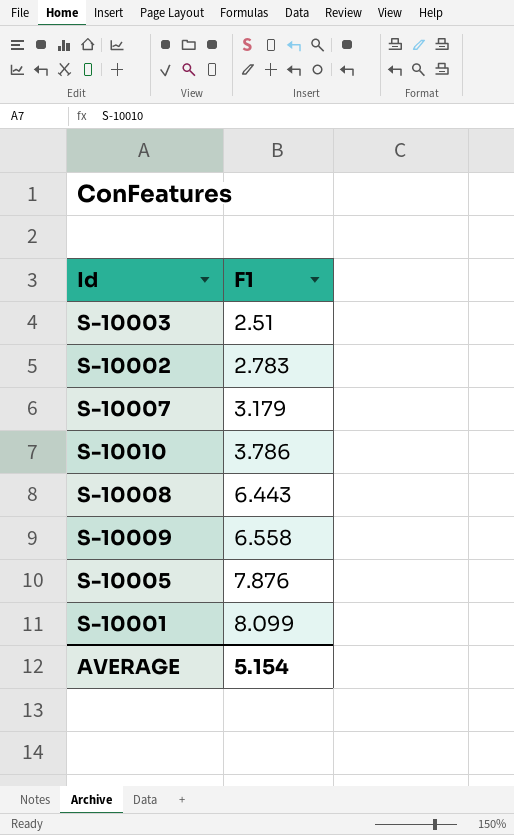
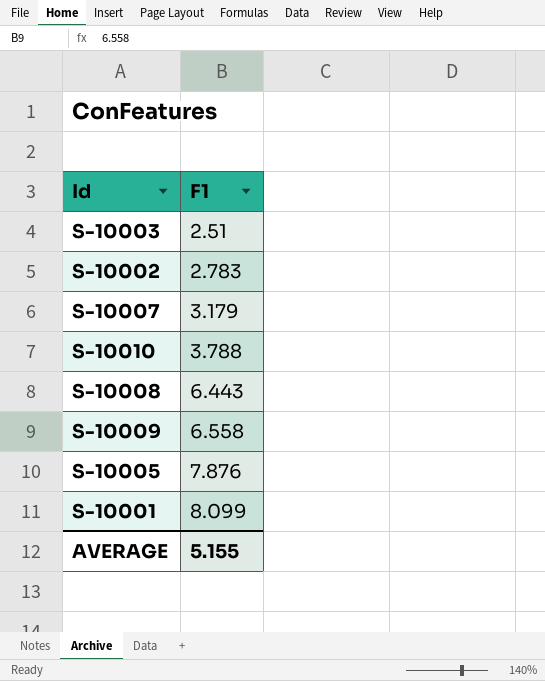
S-10010 | F1: 3.786 -> 3.788
AVERAGE | F1: 5.154 -> 5.155

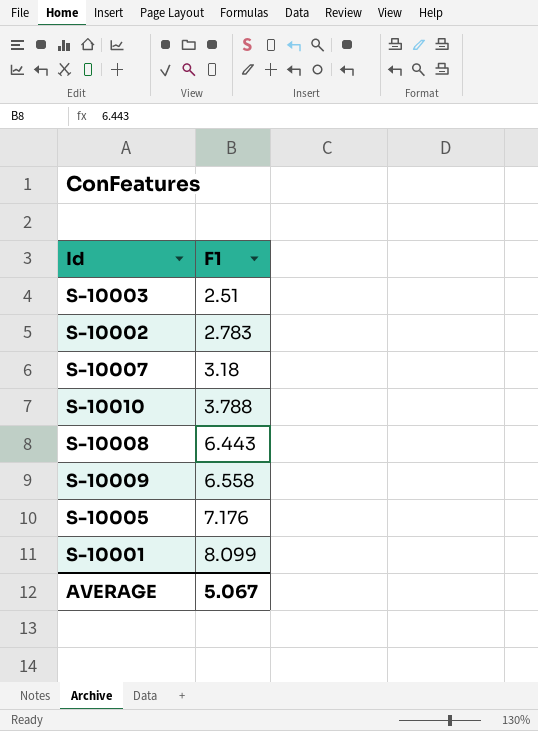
S-10007 | F1: 3.179 -> 3.18
S-10005 | F1: 7.876 -> 7.176
AVERAGE | F1: 5.155 -> 5.067

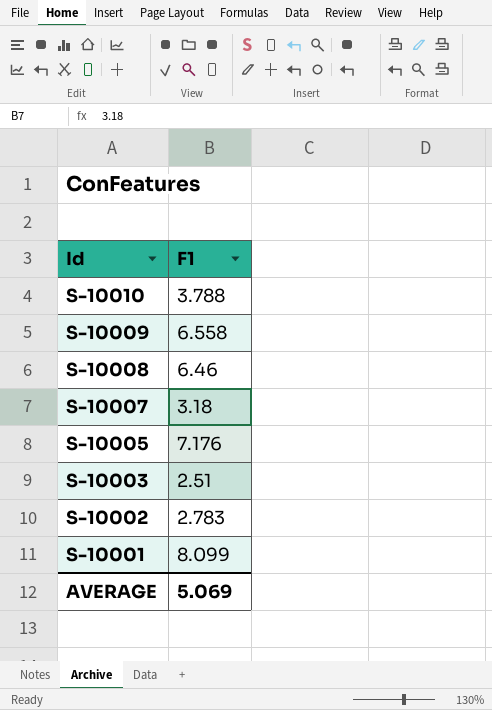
row order: F1 ascending -> Id descending
S-10008 | F1: 6.443 -> 6.46
AVERAGE | F1: 5.067 -> 5.069

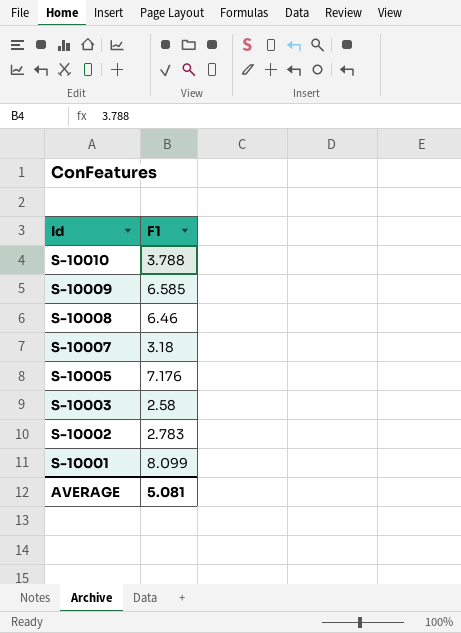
S-10009 | F1: 6.558 -> 6.585
S-10003 | F1: 2.51 -> 2.58
AVERAGE | F1: 5.069 -> 5.081

